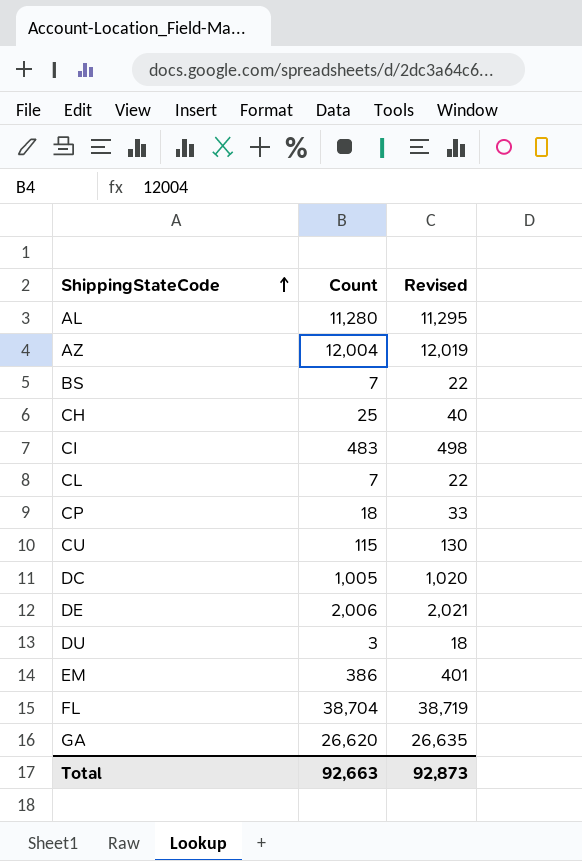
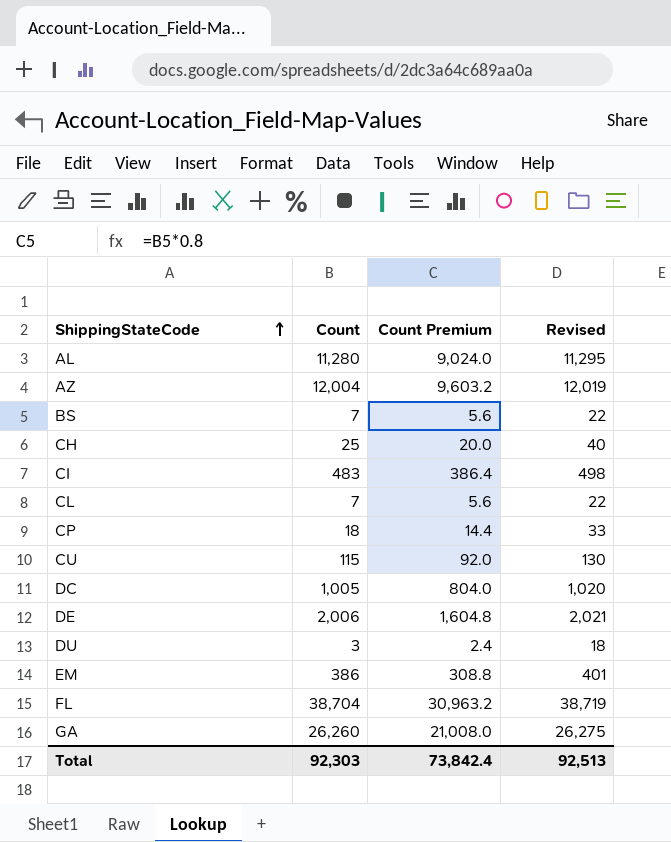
column Count Premium | formula: none -> [Count] * 0.8
GA | Count: 26,620 -> 26,260
GA | Revised: 26,635 -> 26,275
Total | Count: 92,663 -> 92,303
Total | Revised: 92,873 -> 92,513

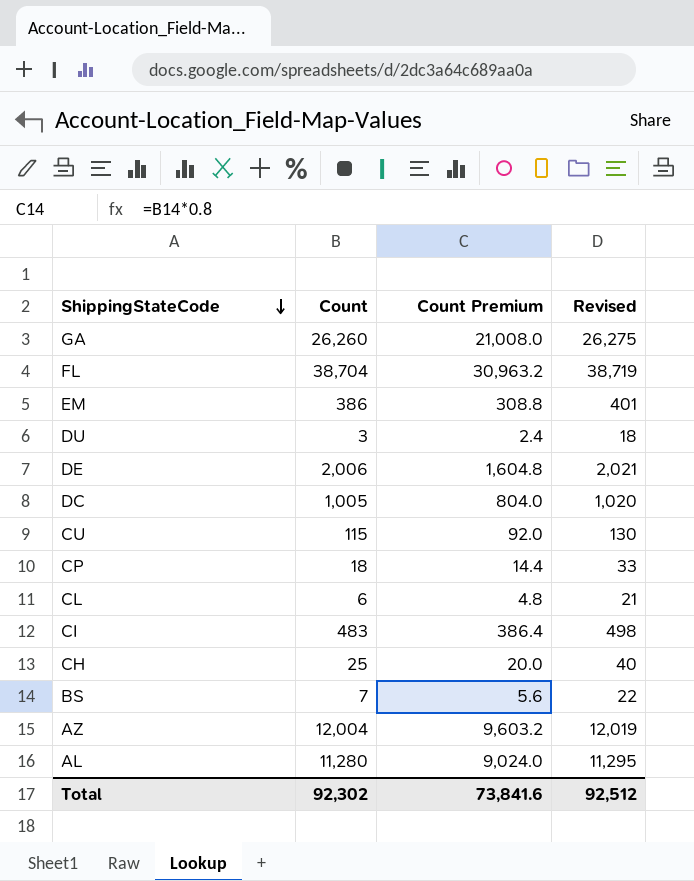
row order: ShippingStateCode ascending -> ShippingStateCode descending
CL | Count: 7 -> 6
CL | Count Premium: 5.6 -> 4.8
CL | Revised: 22 -> 21
Total | Count: 92,303 -> 92,302
Total | Count Premium: 73,842.4 -> 73,841.6
Total | Revised: 92,513 -> 92,512

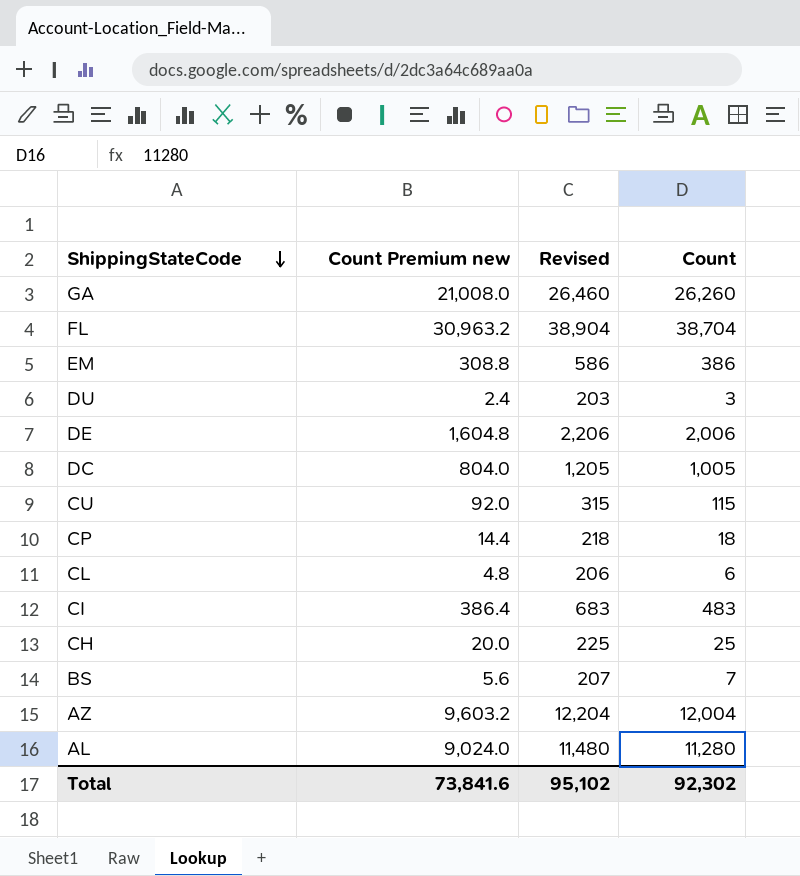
column name: Count Premium -> Count Premium new
column Revised | formula: [Count] + 15 -> [Count] + 200
column Count | position: 2 -> 4
Total | Revised: 92,512 -> 95,102

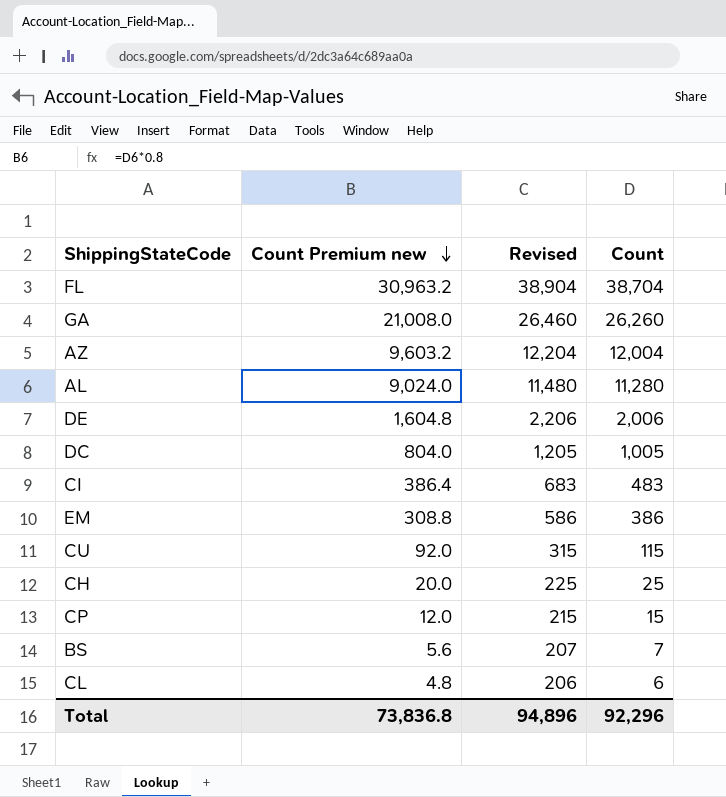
row order: ShippingStateCode descending -> Count Premium new descending
row DU: 2.4 | 203 | 3 -> none
CP | Count Premium new: 14.4 -> 12.0
CP | Revised: 218 -> 215
CP | Count: 18 -> 15
Total | Count Premium new: 73,841.6 -> 73,836.8
Total | Revised: 95,102 -> 94,896
Total | Count: 92,302 -> 92,296

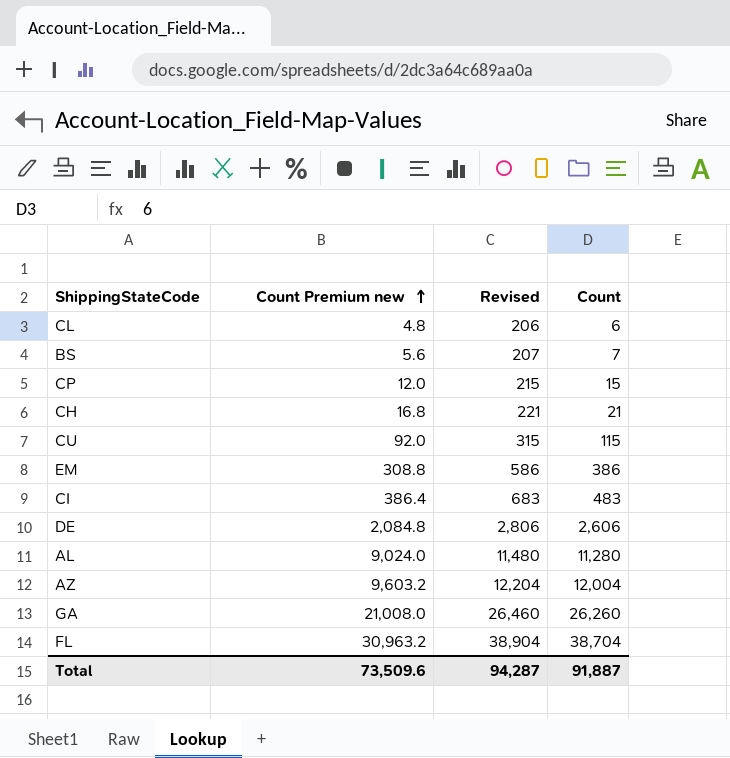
row order: Count Premium new descending -> Count Premium new ascending
row DC: 804.0 | 1,205 | 1,005 -> none
CH | Count Premium new: 20.0 -> 16.8
CH | Revised: 225 -> 221
CH | Count: 25 -> 21
DE | Count Premium new: 1,604.8 -> 2,084.8
DE | Revised: 2,206 -> 2,806
DE | Count: 2,006 -> 2,606
Total | Count Premium new: 73,836.8 -> 73,509.6
Total | Revised: 94,896 -> 94,287
Total | Count: 92,296 -> 91,887

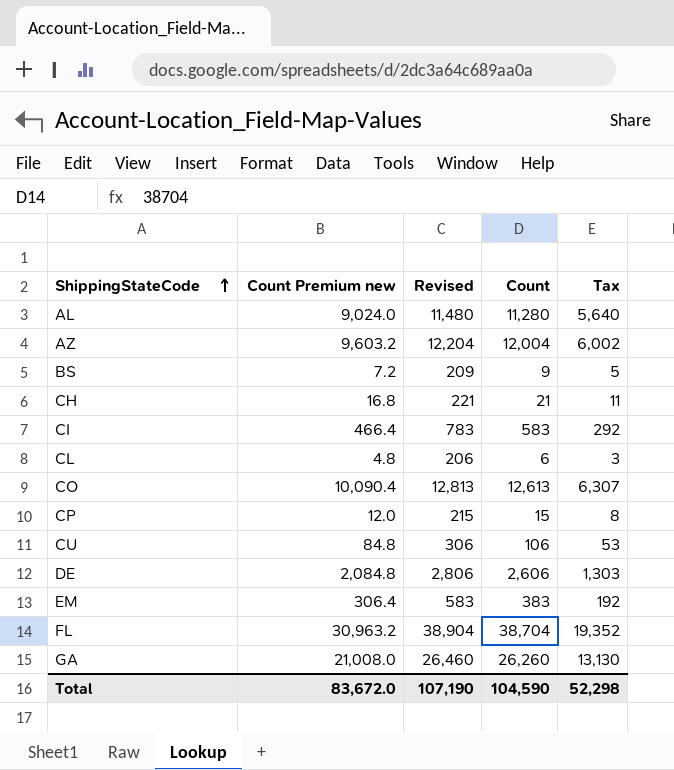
row order: Count Premium new ascending -> ShippingStateCode ascending
column Tax | formula: none -> [Count] * 0.5
BS | Count Premium new: 5.6 -> 7.2
BS | Revised: 207 -> 209
BS | Count: 7 -> 9
CI | Count Premium new: 386.4 -> 466.4
CI | Revised: 683 -> 783
CI | Count: 483 -> 583
row CO: none -> 10,090.4 | 12,813 | 12,613 | 6,307
CU | Count Premium new: 92.0 -> 84.8
CU | Revised: 315 -> 306
CU | Count: 115 -> 106
EM | Count Premium new: 308.8 -> 306.4
EM | Revised: 586 -> 583
EM | Count: 386 -> 383
Total | Count Premium new: 73,509.6 -> 83,672.0
Total | Revised: 94,287 -> 107,190
Total | Count: 91,887 -> 104,590

